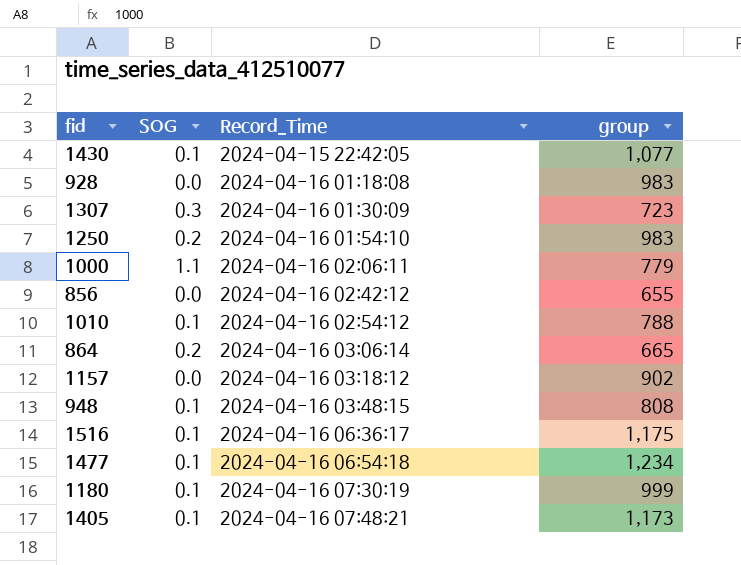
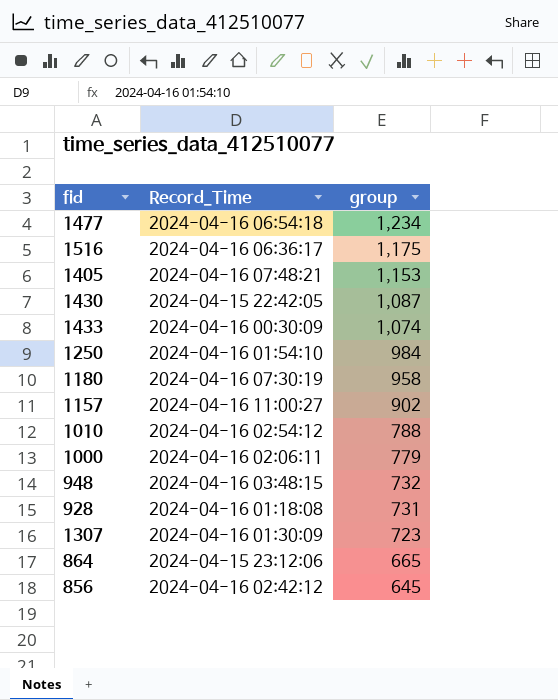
row order: Record_Time ascending -> group descending
column SOG | position: 2 -> none
1405 | group: 1,173 -> 1,153
1430 | group: 1,077 -> 1,087
row 1433: none -> 2024-04-16 00:30:09 | 1,074
1250 | group: 983 -> 984
1180 | group: 999 -> 958
1157 | Record_Time: 2024-04-16 03:18:12 -> 2024-04-16 11:00:27
948 | group: 808 -> 732
928 | group: 983 -> 731
864 | Record_Time: 2024-04-16 03:06:14 -> 2024-04-15 23:12:06
856 | group: 655 -> 645

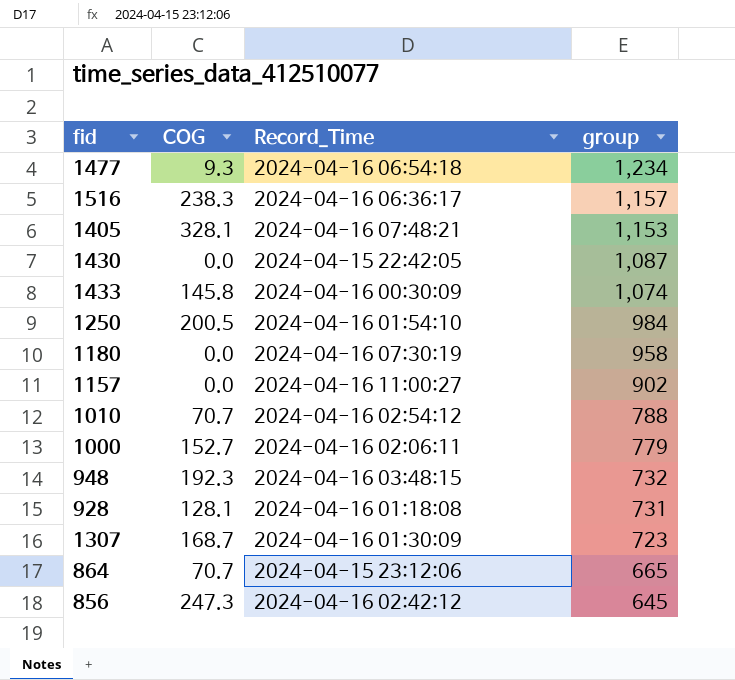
column COG | position: none -> 2
1516 | group: 1,175 -> 1,157

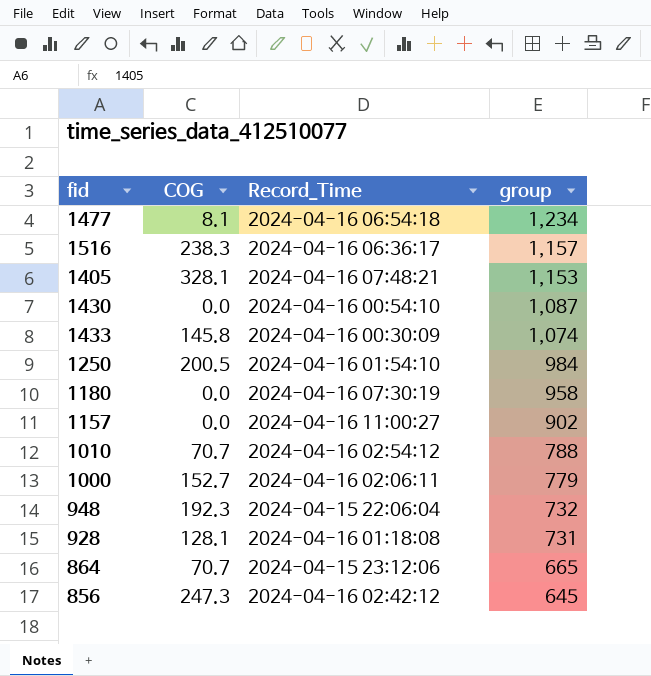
row 1307: 168.7 | 2024-04-16 01:30:09 | 723 -> none
1477 | COG: 9.3 -> 8.1
1430 | Record_Time: 2024-04-15 22:42:05 -> 2024-04-16 00:54:10
948 | Record_Time: 2024-04-16 03:48:15 -> 2024-04-15 22:06:04

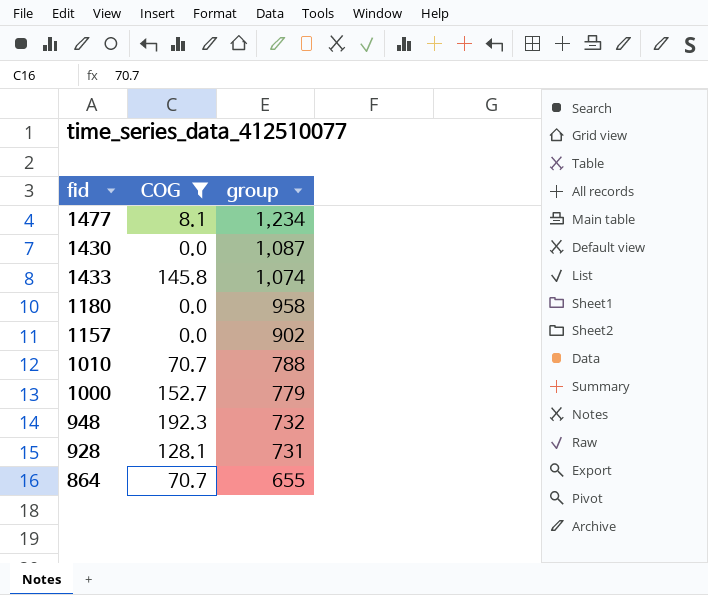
filter: none -> COG <= 192.3
column Record_Time | position: 3 -> none
864 | group: 665 -> 655

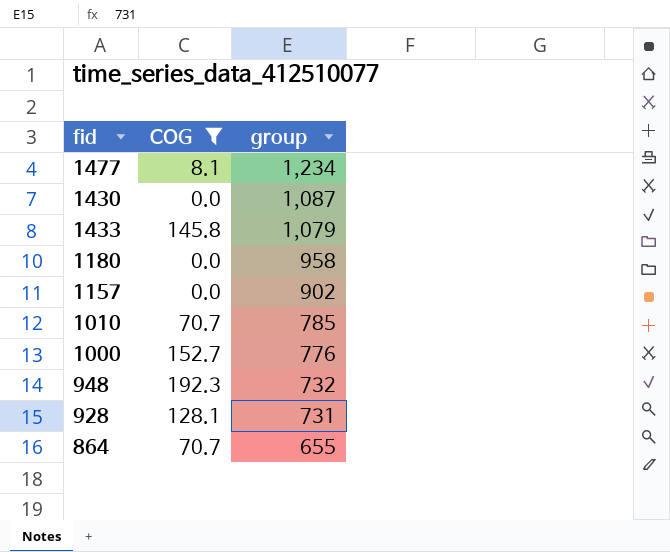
1433 | group: 1,074 -> 1,079
1010 | group: 788 -> 785
1000 | group: 779 -> 776

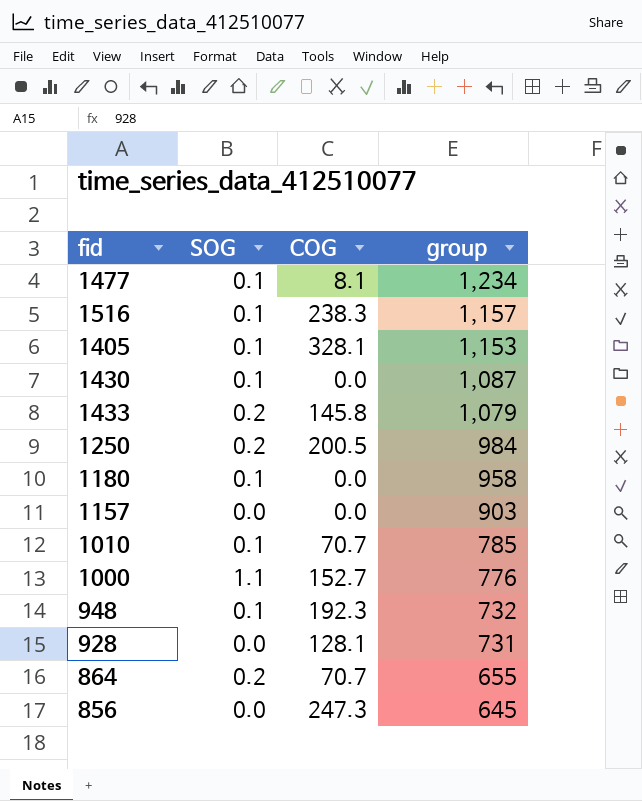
filter: COG <= 192.3 -> none
column SOG | position: none -> 2
1157 | group: 902 -> 903

